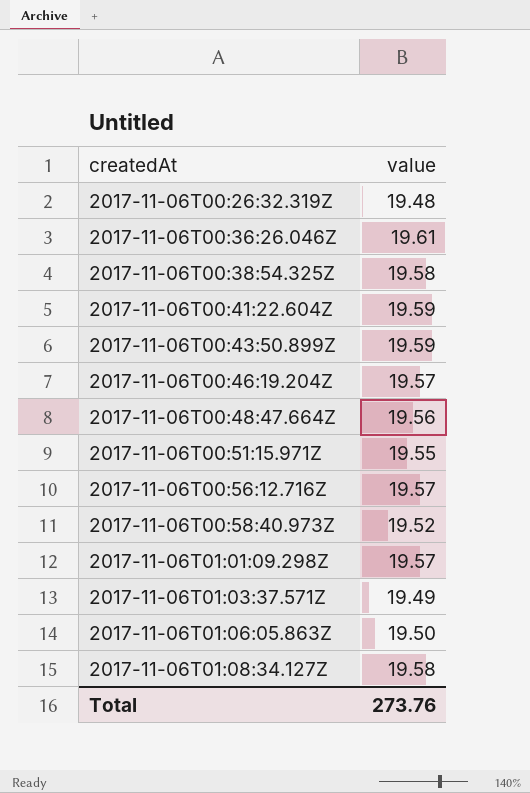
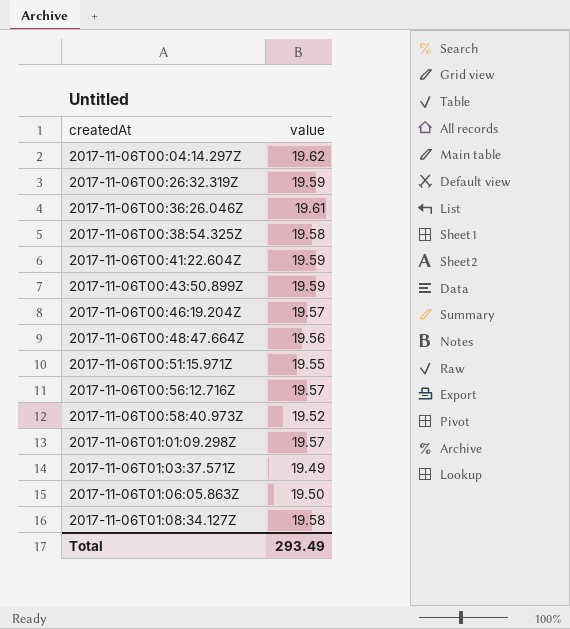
row 2017-11-06T00:04:14.297Z: none -> 19.62
2017-11-06T00:26:32.319Z | value: 19.48 -> 19.59
Total | value: 273.76 -> 293.49

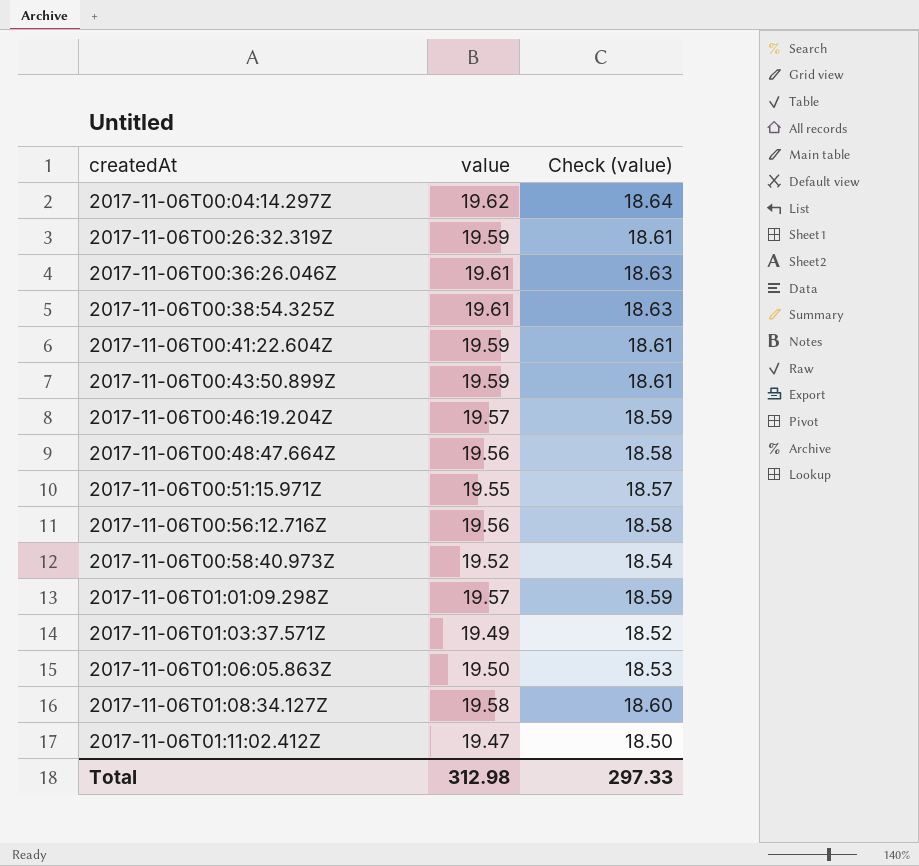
column Check (value) | formula: none -> [value] * 0.95
2017-11-06T00:38:54.325Z | value: 19.58 -> 19.61
2017-11-06T00:56:12.716Z | value: 19.57 -> 19.56
row 2017-11-06T01:11:02.412Z: none -> 19.47 | 18.50
Total | value: 293.49 -> 312.98

